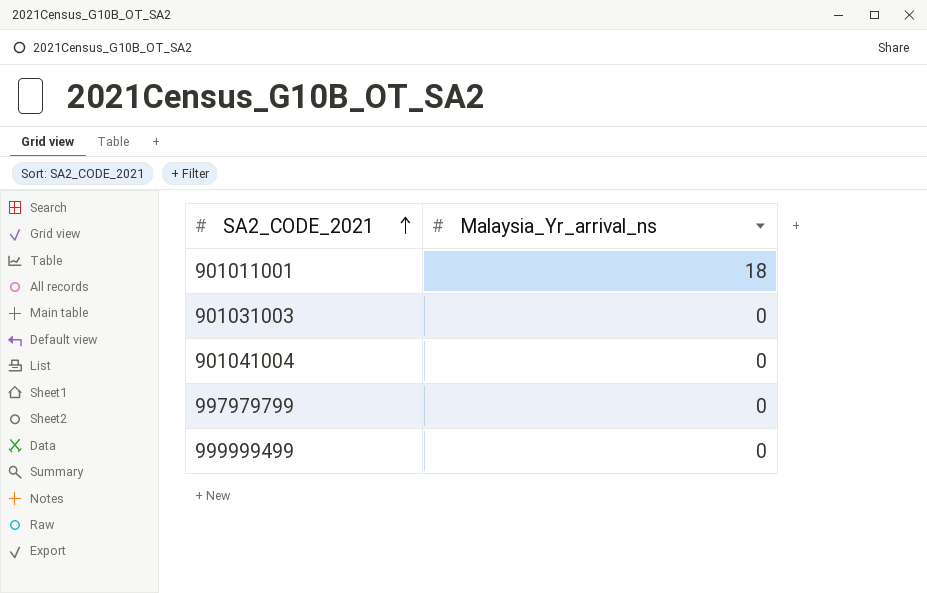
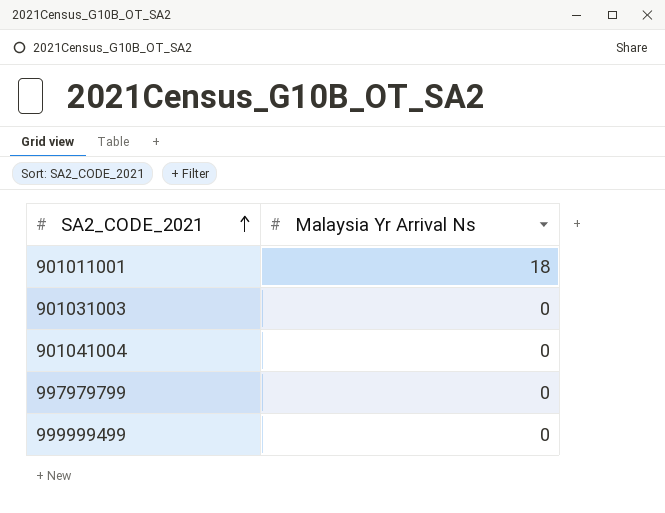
column name: Malaysia_Yr_arrival_ns -> Malaysia Yr Arrival Ns

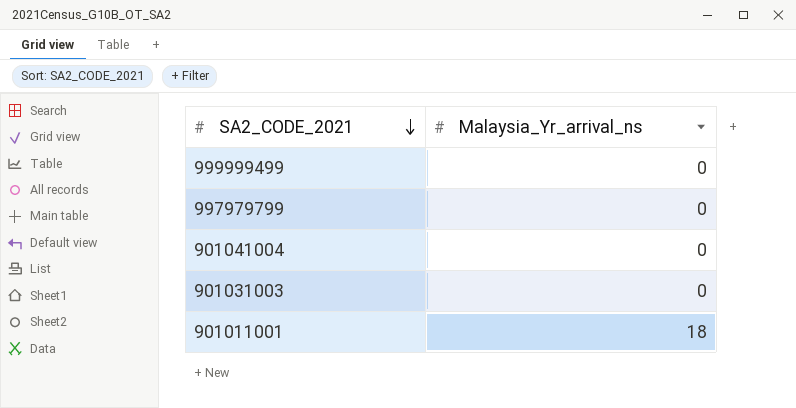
row order: SA2_CODE_2021 ascending -> SA2_CODE_2021 descending
column name: Malaysia Yr Arrival Ns -> Malaysia_Yr_arrival_ns

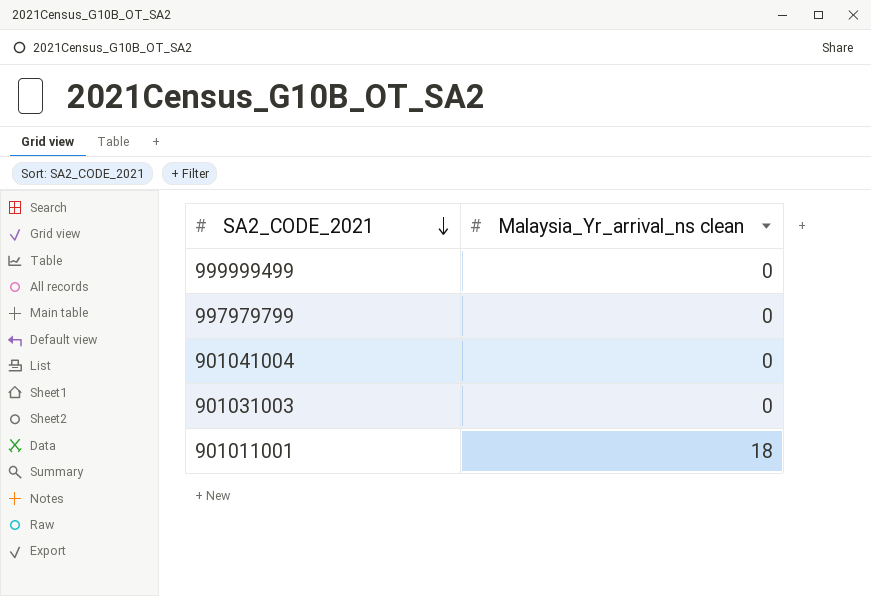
column name: Malaysia_Yr_arrival_ns -> Malaysia_Yr_arrival_ns clean

